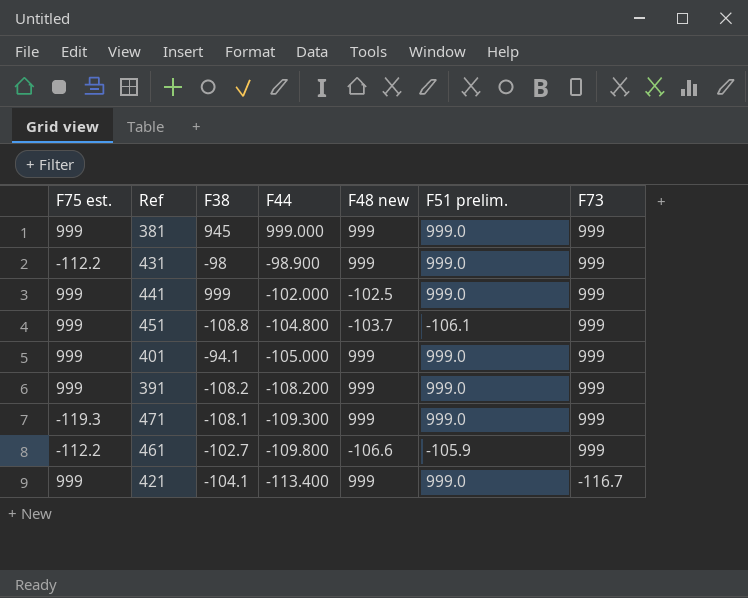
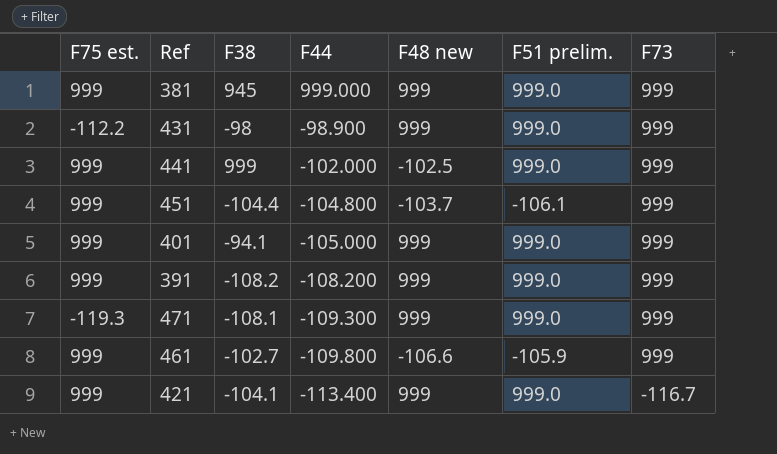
451 | F38: -108.8 -> -104.4
461 | F75 est.: -112.2 -> 999

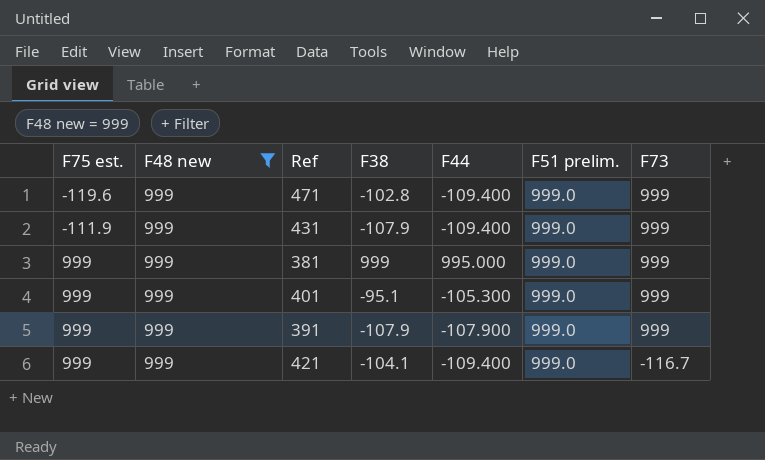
filter: none -> F48 new = 999
row order: F44 descending -> F75 est. ascending
column F48 new | position: 5 -> 2
471 | F75 est.: -119.3 -> -119.6
471 | F38: -108.1 -> -102.8
471 | F44: -109.300 -> -109.400
431 | F75 est.: -112.2 -> -111.9
431 | F38: -98 -> -107.9
431 | F44: -98.900 -> -109.400
381 | F38: 945 -> 999
381 | F44: 999.000 -> 995.000
401 | F38: -94.1 -> -95.1
401 | F44: -105.000 -> -105.300
391 | F38: -108.2 -> -107.9
391 | F44: -108.200 -> -107.900
421 | F44: -113.400 -> -109.400

